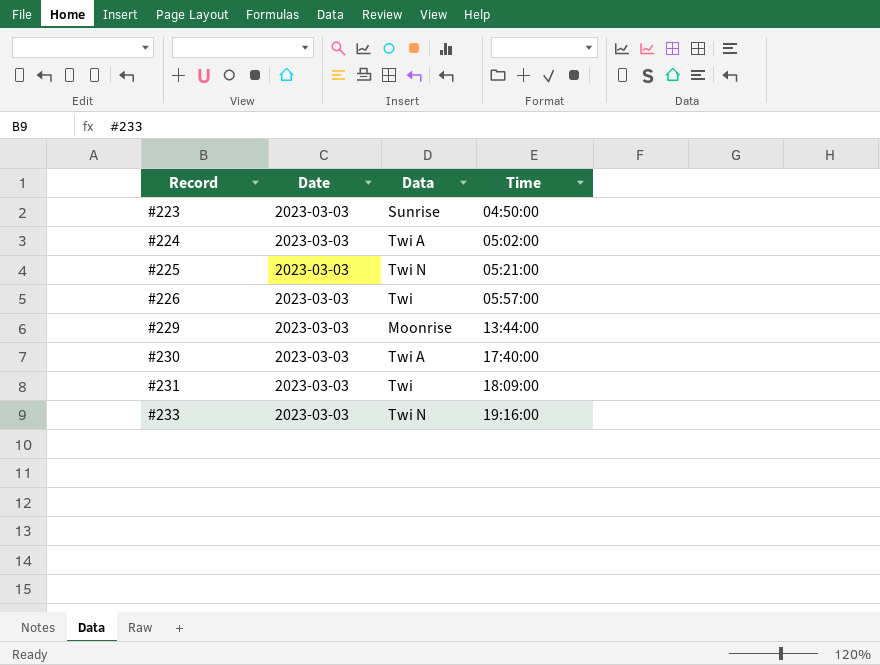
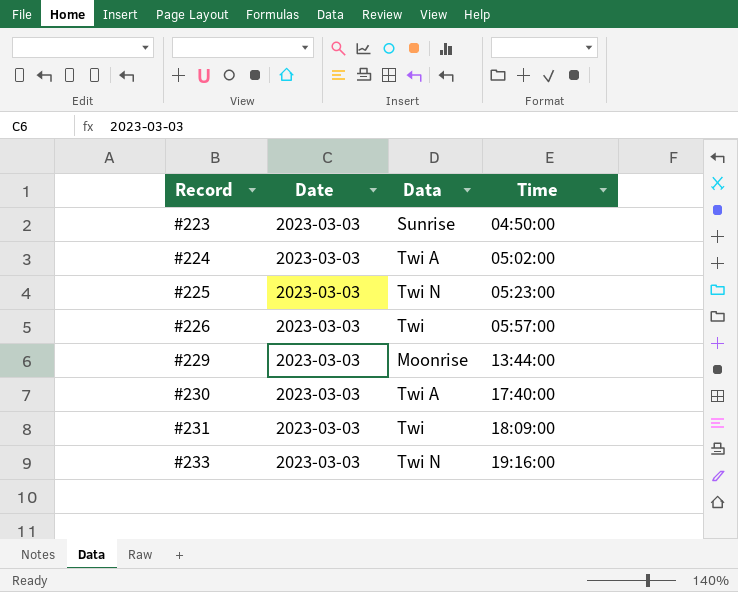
#225 | Time: 05:21:00 -> 05:23:00

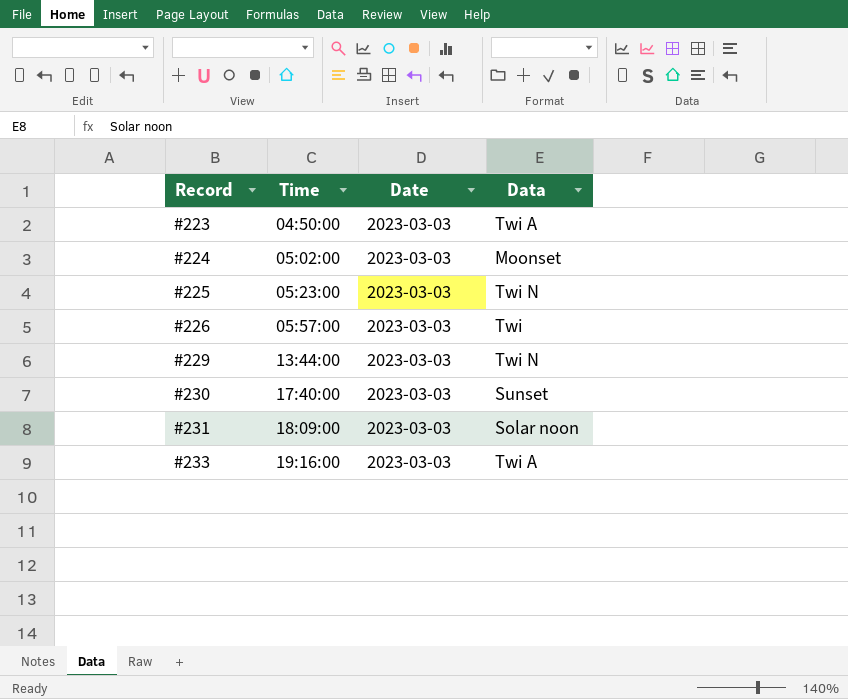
column Time | position: 4 -> 2
#223 | Data: Sunrise -> Twi A
#224 | Data: Twi A -> Moonset
#229 | Data: Moonrise -> Twi N
#230 | Data: Twi A -> Sunset
#231 | Data: Twi -> Solar noon
#233 | Data: Twi N -> Twi A

